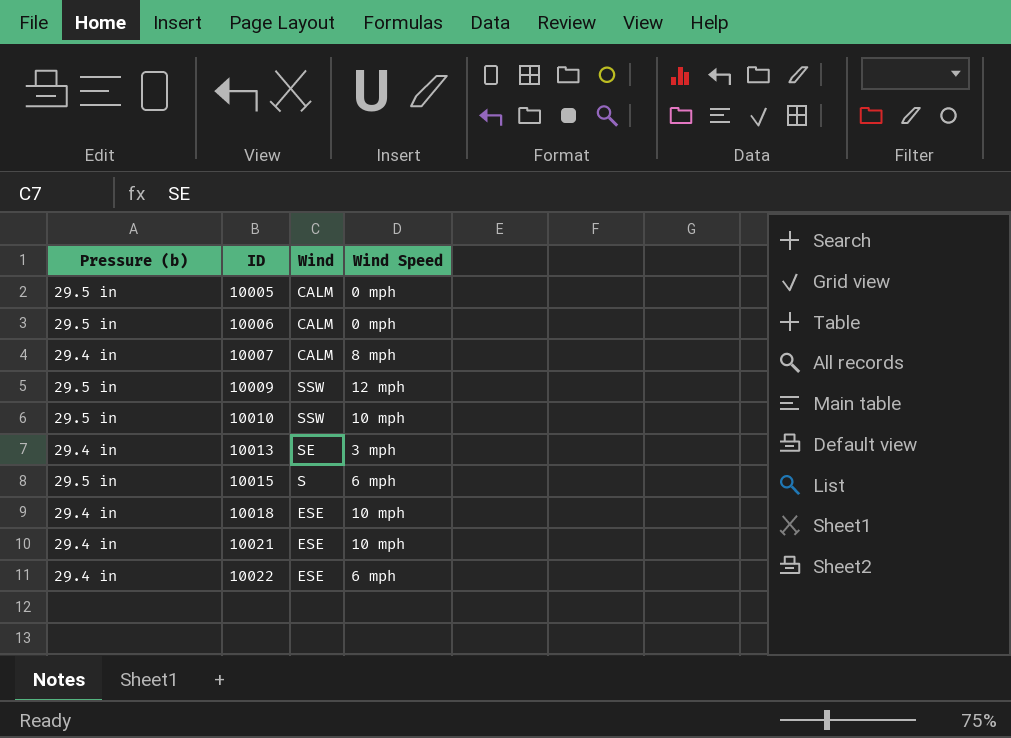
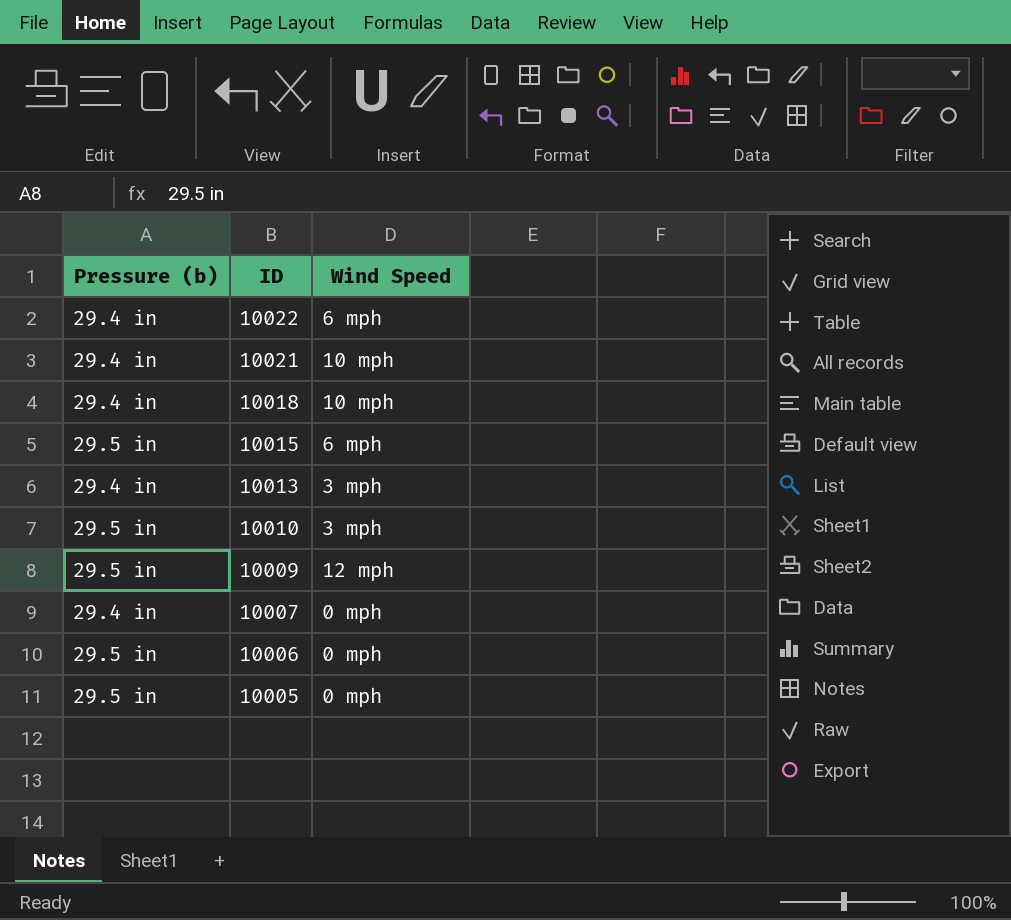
row order: ID ascending -> ID descending
column Wind | position: 3 -> none
10010 | Wind Speed: 10 mph -> 3 mph
10007 | Wind Speed: 8 mph -> 0 mph

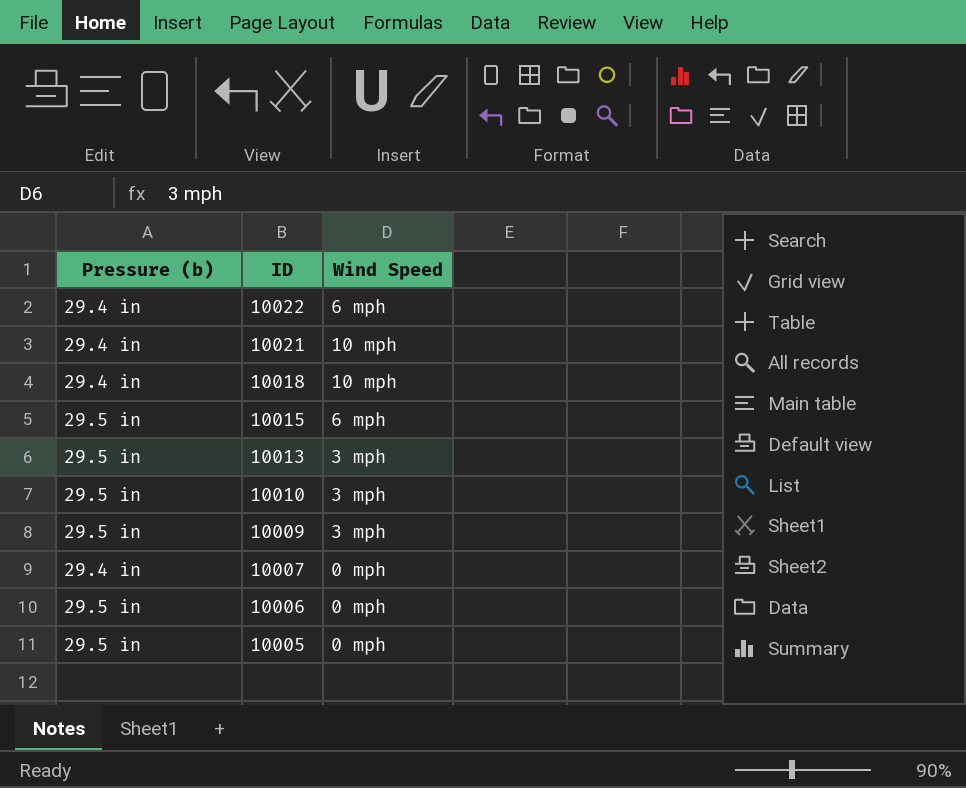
10013 | Pressure (b): 29.4 in -> 29.5 in
10009 | Wind Speed: 12 mph -> 3 mph

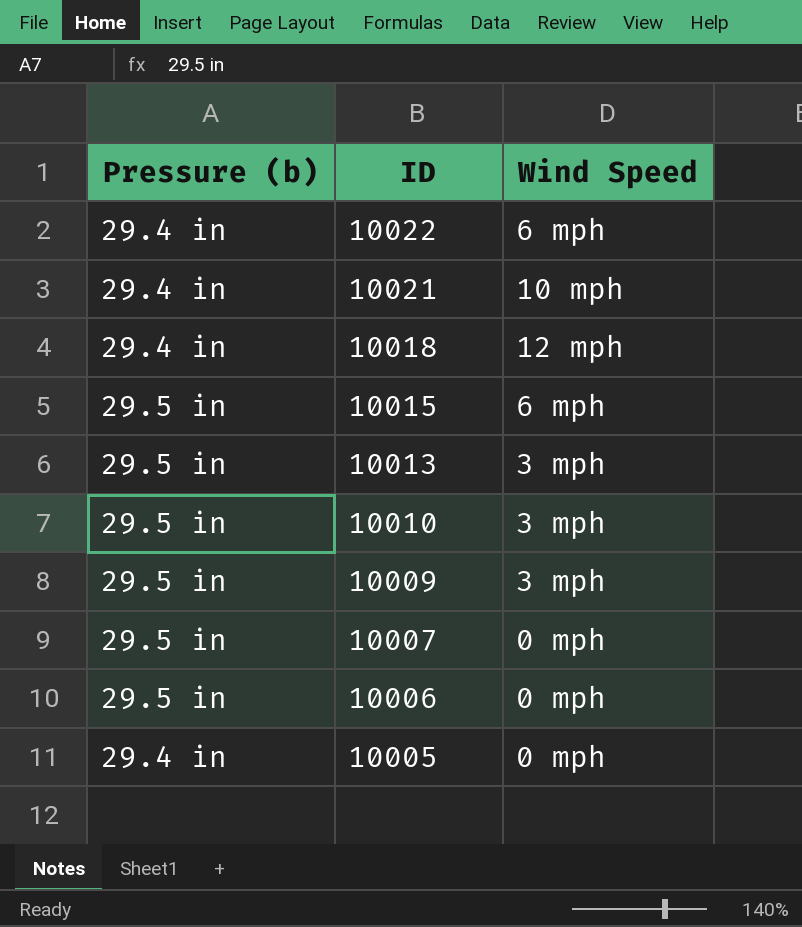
10018 | Wind Speed: 10 mph -> 12 mph
10007 | Pressure (b): 29.4 in -> 29.5 in
10005 | Pressure (b): 29.5 in -> 29.4 in

